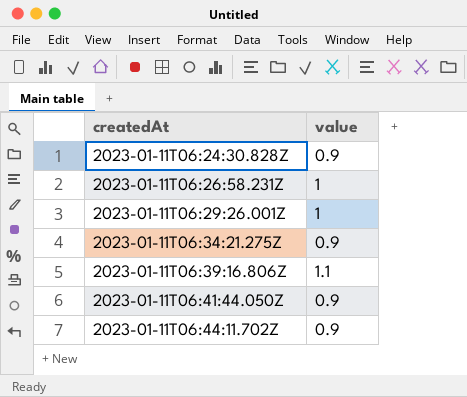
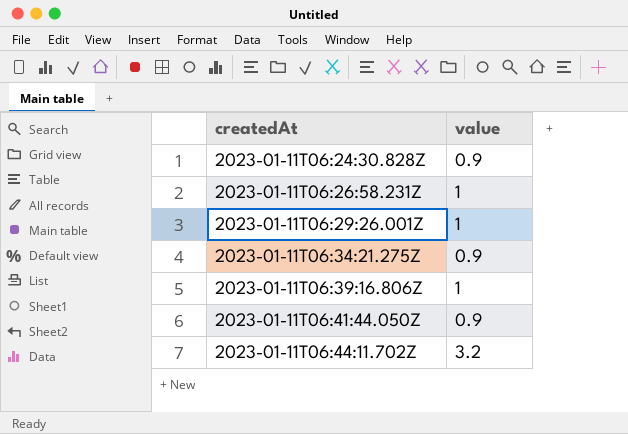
2023-01-11T06:39:16.806Z | value: 1.1 -> 1
2023-01-11T06:44:11.702Z | value: 0.9 -> 3.2

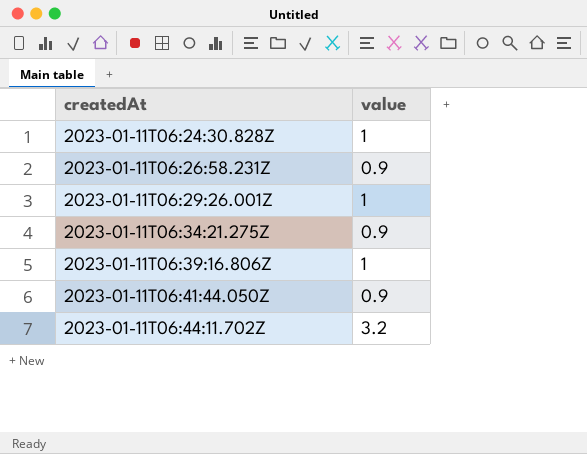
2023-01-11T06:24:30.828Z | value: 0.9 -> 1
2023-01-11T06:26:58.231Z | value: 1 -> 0.9

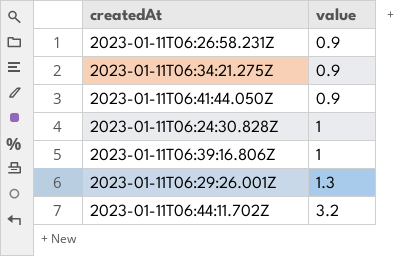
row order: createdAt ascending -> value ascending
2023-01-11T06:29:26.001Z | value: 1 -> 1.3

